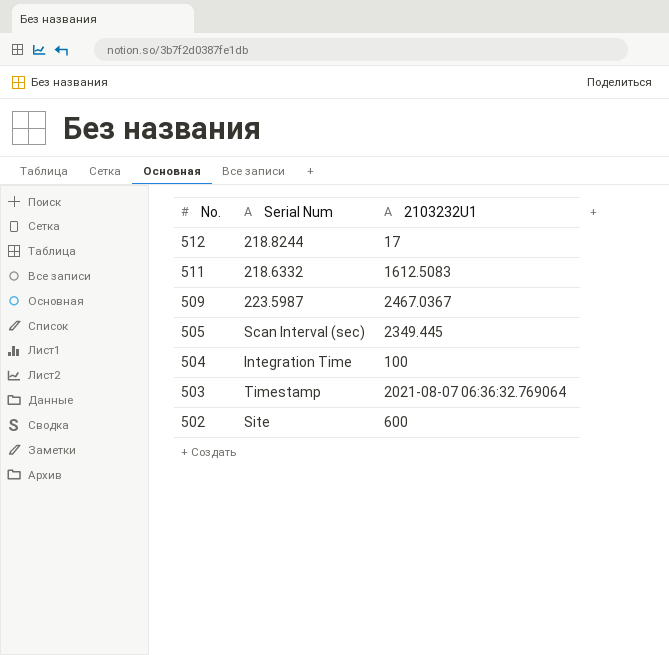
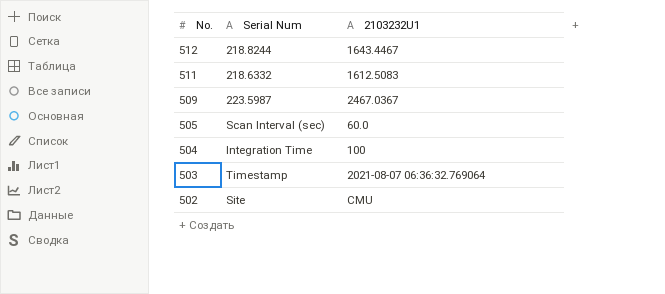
512 | 2103232U1: 17 -> 1643.4467
505 | 2103232U1: 2349.445 -> 60.0
502 | 2103232U1: 600 -> CMU

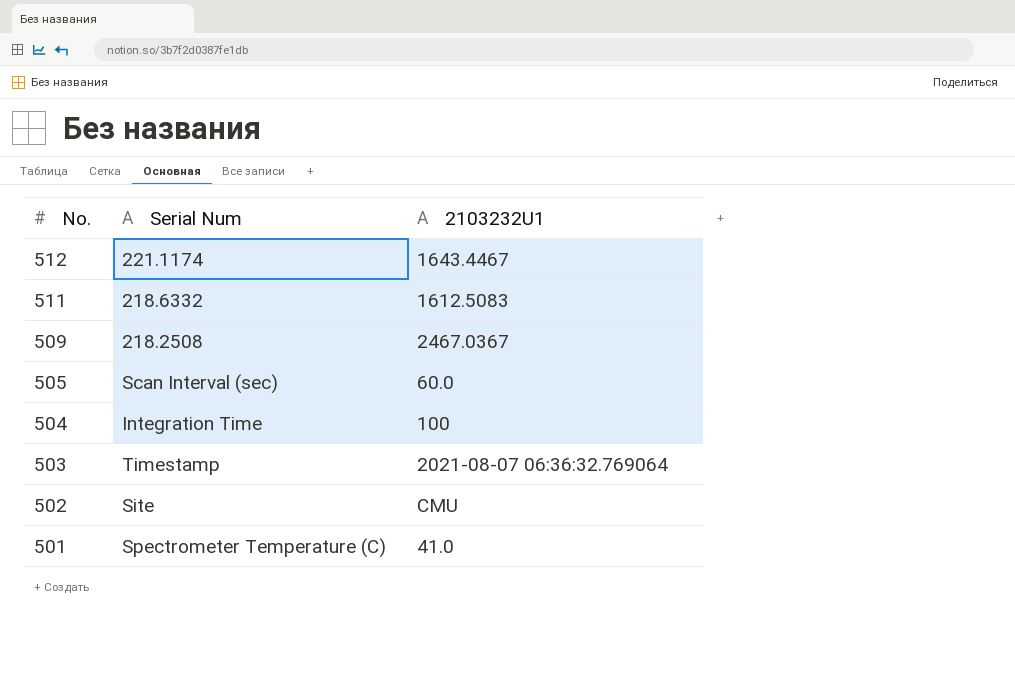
512 | Serial Num: 218.8244 -> 221.1174
509 | Serial Num: 223.5987 -> 218.2508
row 501: none -> Spectrometer Temperature (C) | 41.0

